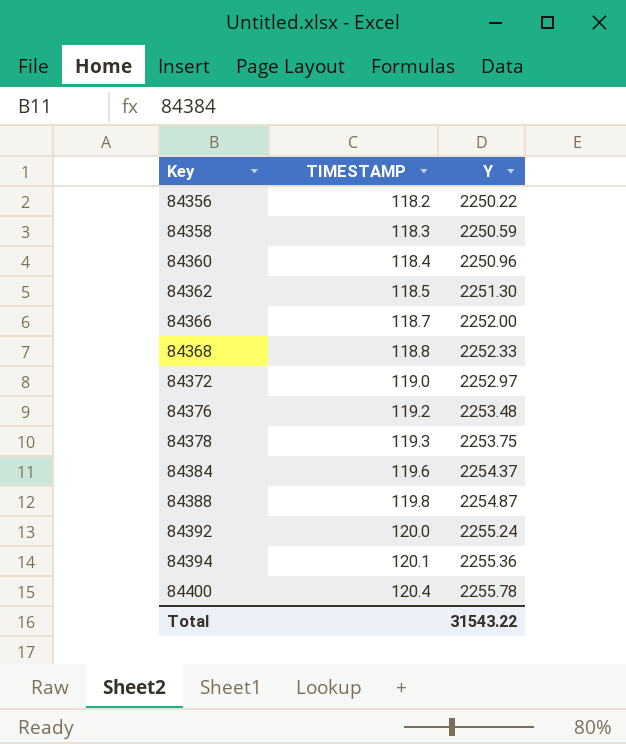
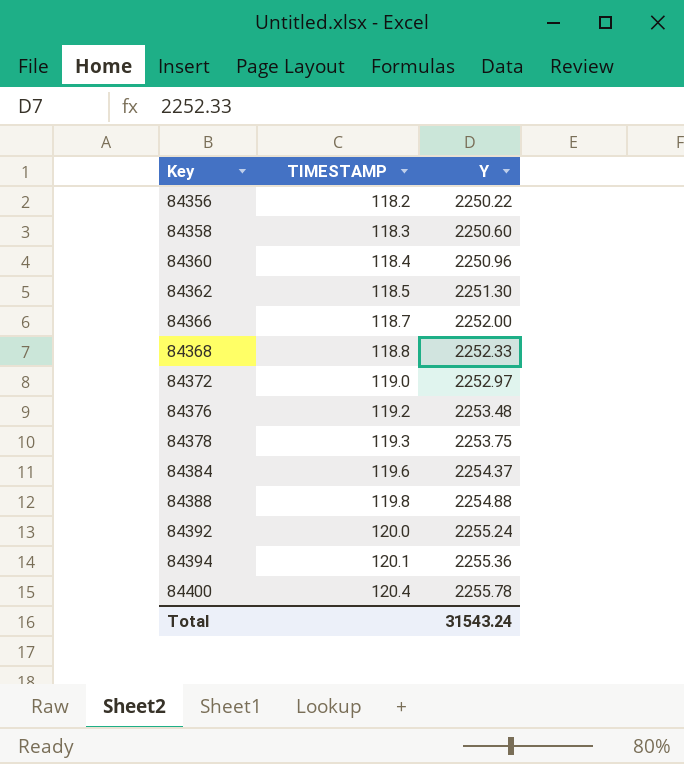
84358 | Y: 2250.59 -> 2250.60
84388 | Y: 2254.87 -> 2254.88
Total | Y: 31543.22 -> 31543.24

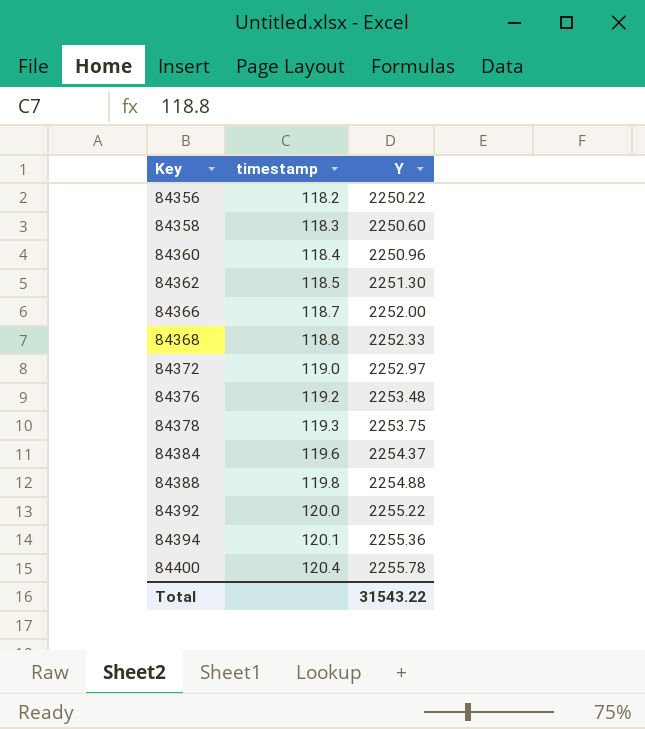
column name: TIMESTAMP -> timestamp
84392 | Y: 2255.24 -> 2255.22
Total | Y: 31543.24 -> 31543.22

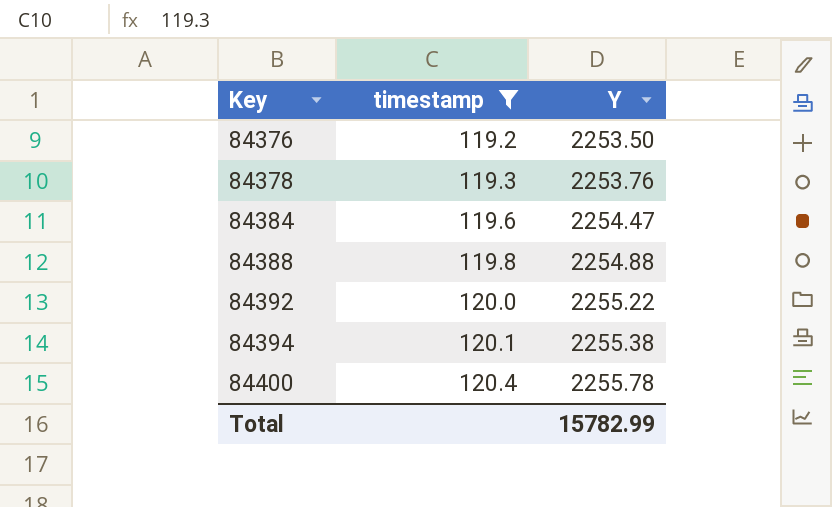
filter: none -> timestamp >= 119.2
84376 | Y: 2253.48 -> 2253.50
84378 | Y: 2253.75 -> 2253.76
84384 | Y: 2254.37 -> 2254.47
84394 | Y: 2255.36 -> 2255.38
Total | Y: 31543.22 -> 15782.99

